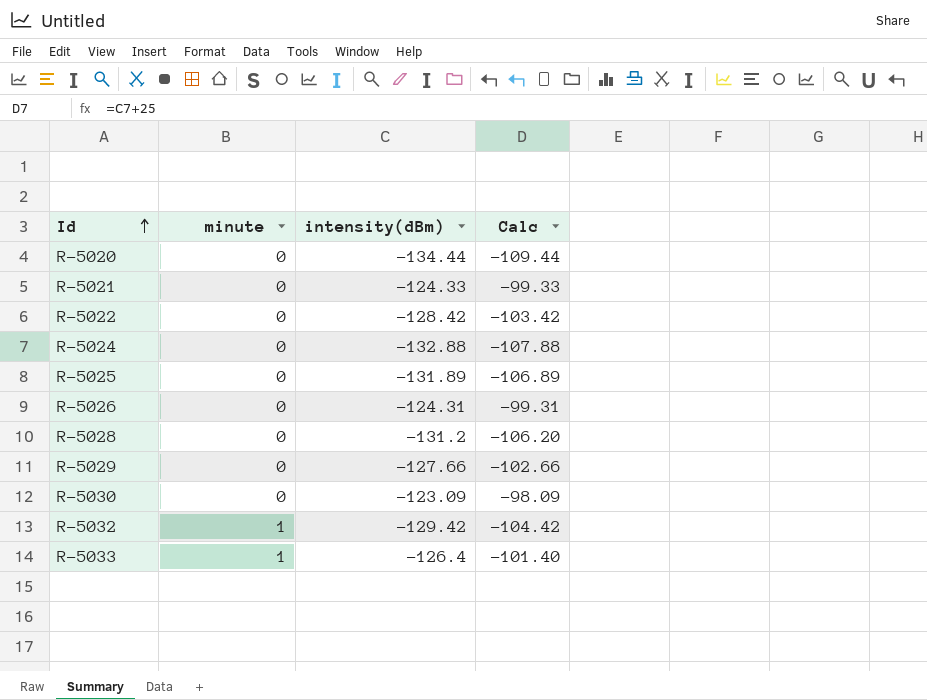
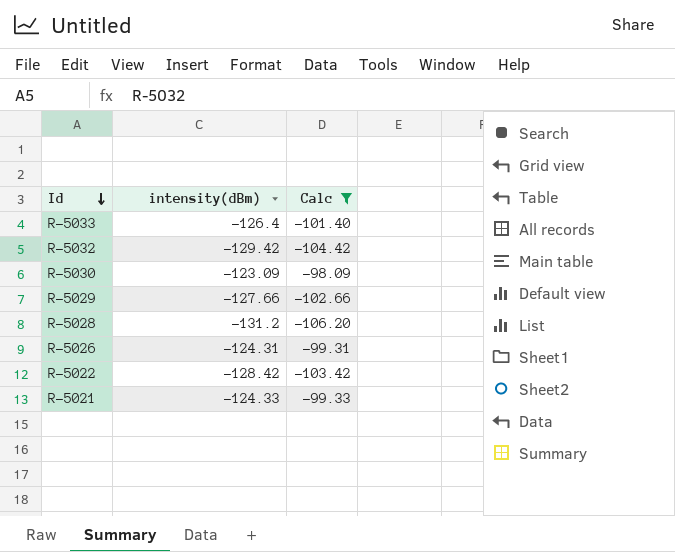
filter: none -> Calc >= -106.20
row order: Id ascending -> Id descending
column minute | position: 2 -> none

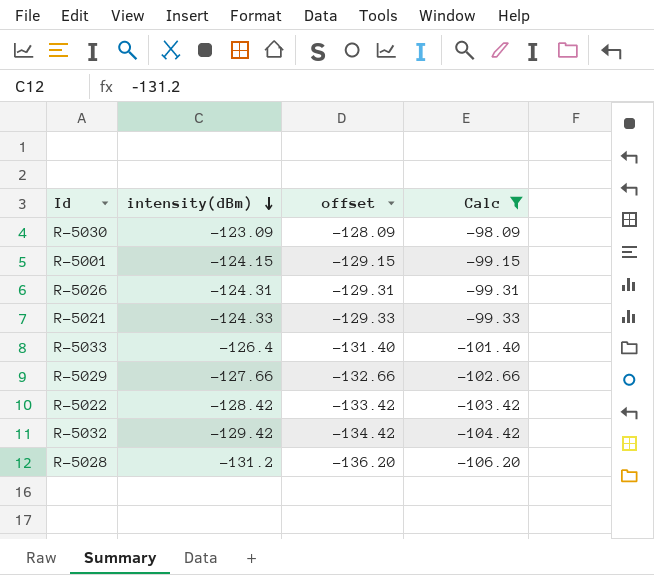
row order: Id descending -> intensity(dBm) descending
column offset | formula: none -> [intensity(dBm)] - 5
row R-5001: none -> -124.15 | -129.15 | -99.15

